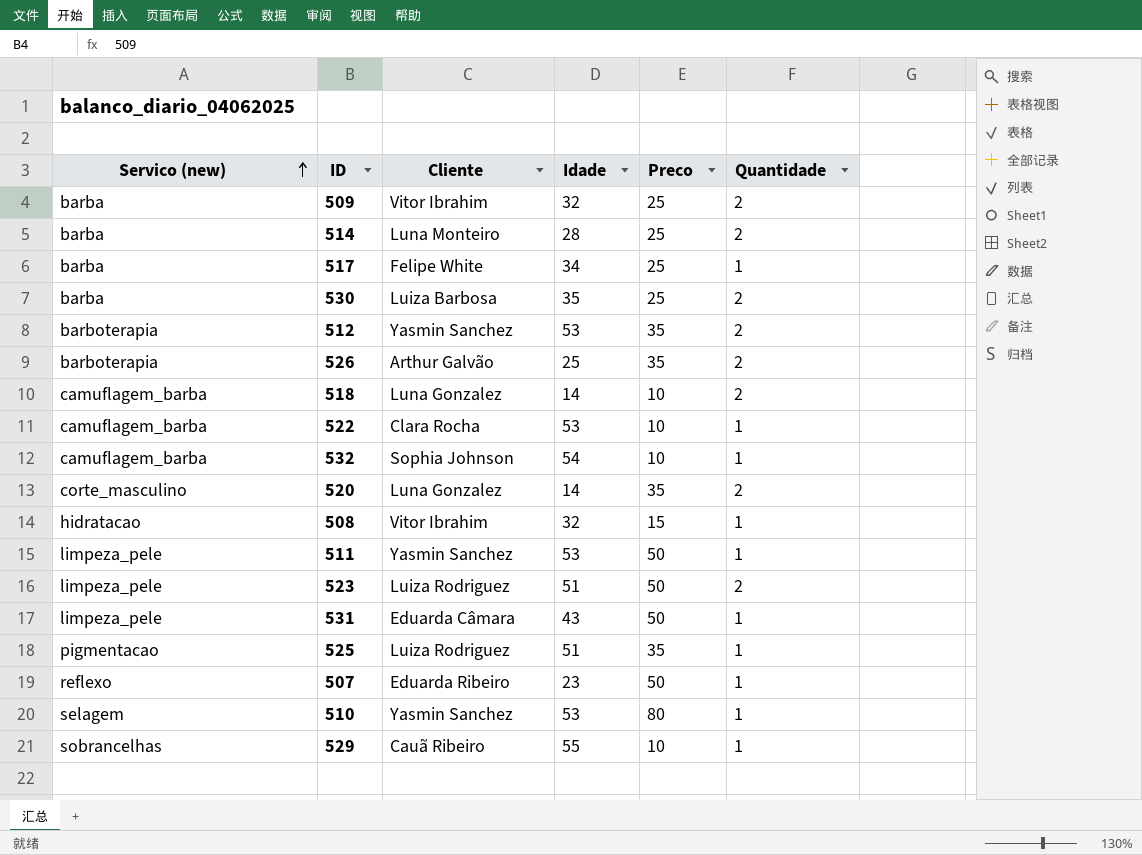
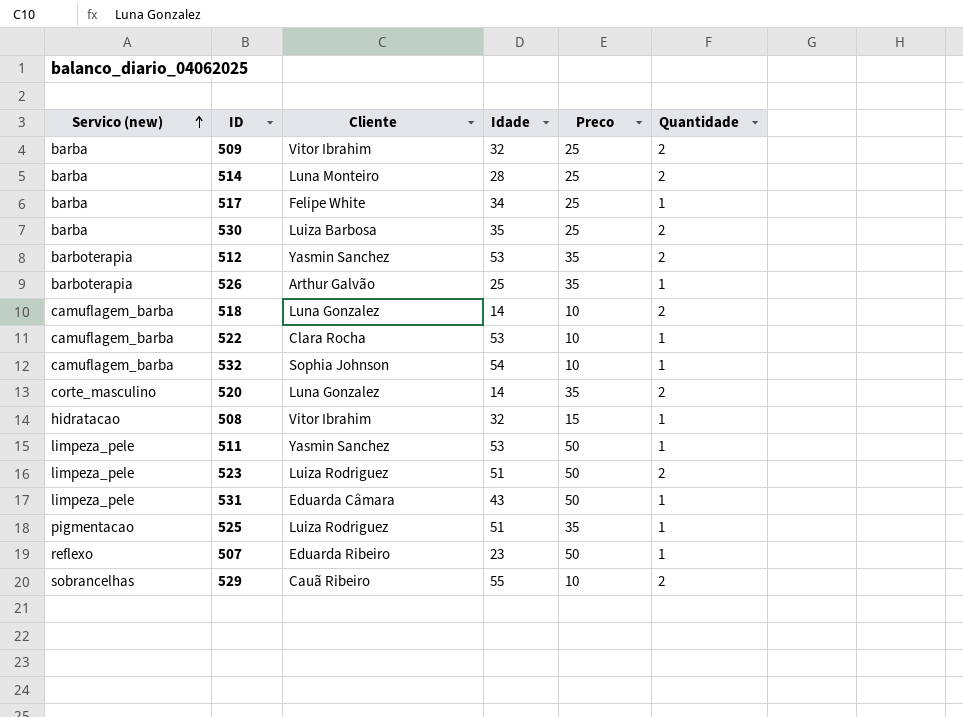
row 510: selagem | Yasmin Sanchez | 53 | 80 | 1 -> none
526 | Quantidade: 2 -> 1
529 | Quantidade: 1 -> 2

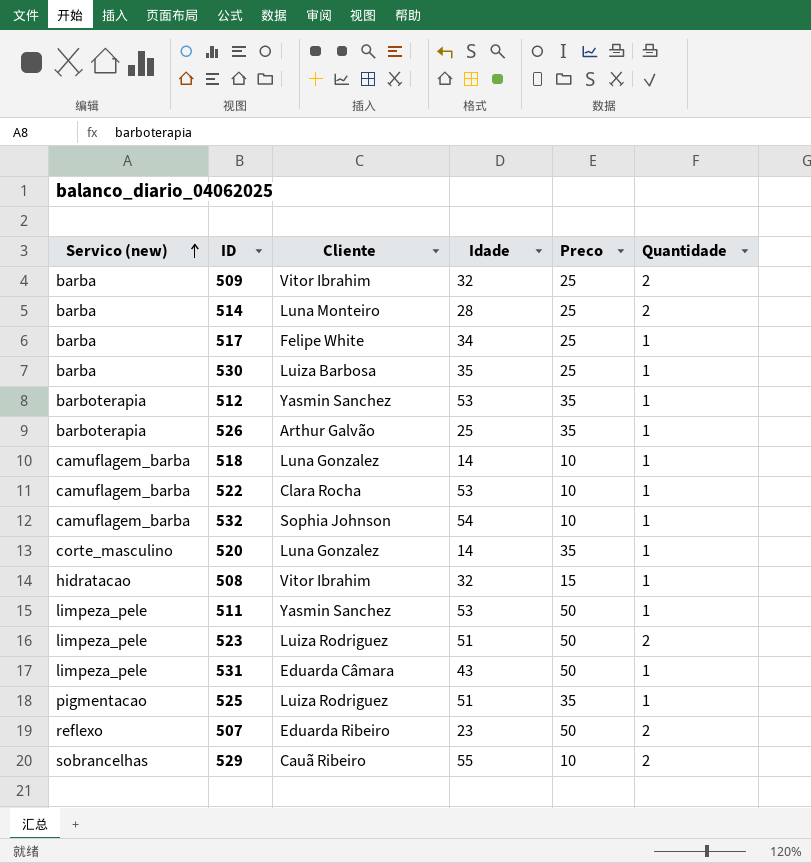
530 | Quantidade: 2 -> 1
512 | Quantidade: 2 -> 1
518 | Quantidade: 2 -> 1
520 | Quantidade: 2 -> 1
507 | Quantidade: 1 -> 2

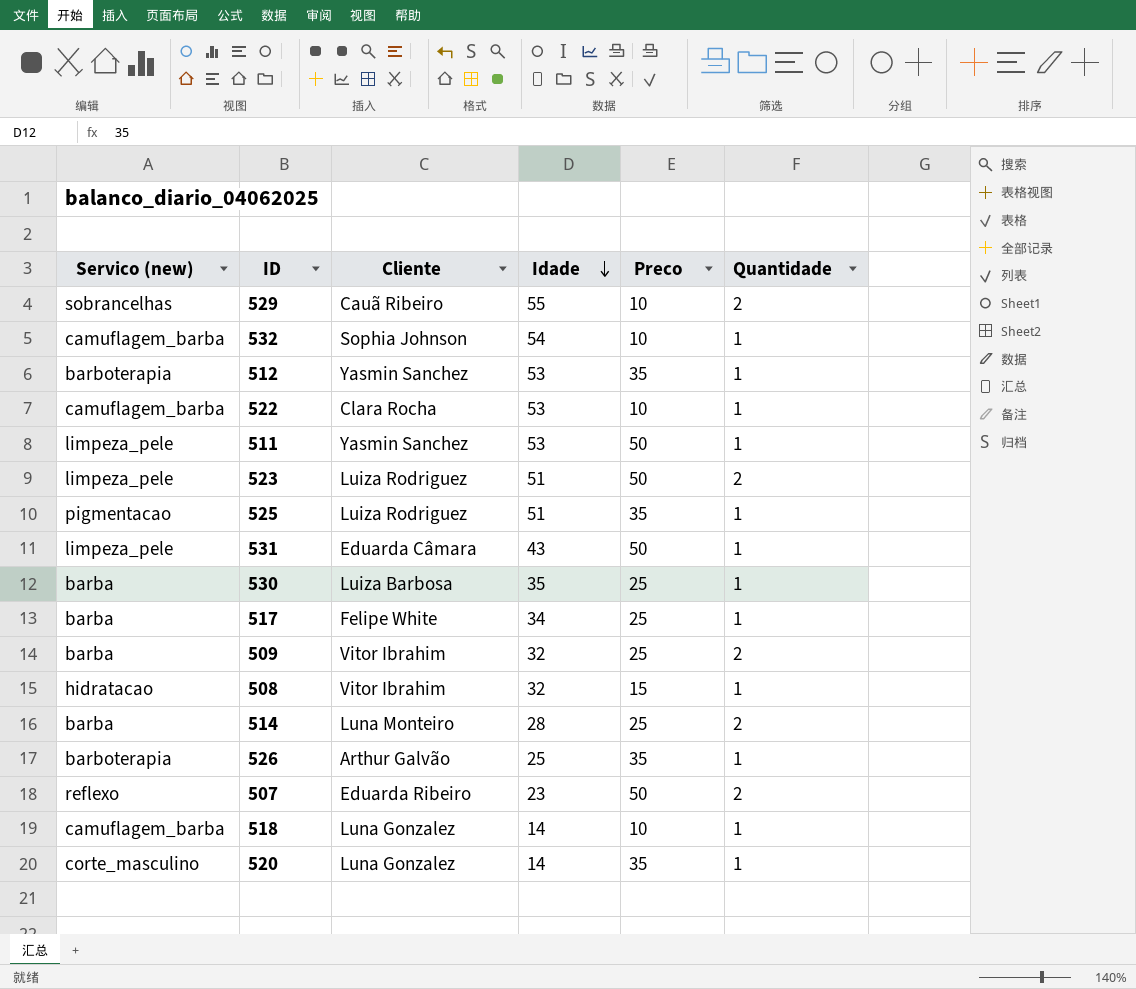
row order: Servico (new) ascending -> Idade descending

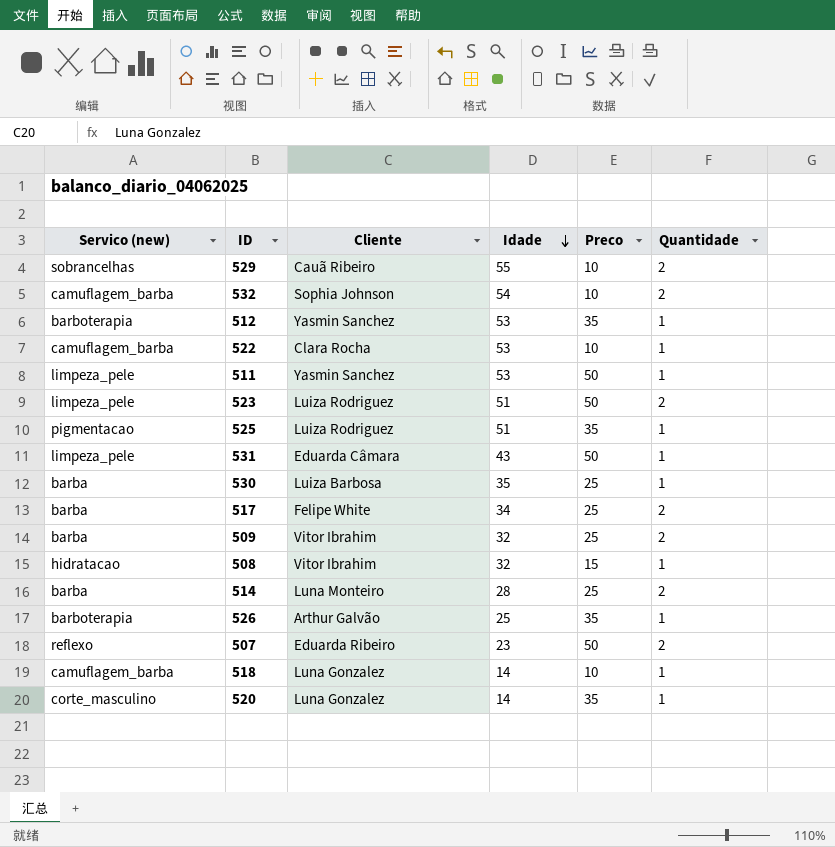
532 | Quantidade: 1 -> 2
517 | Quantidade: 1 -> 2

